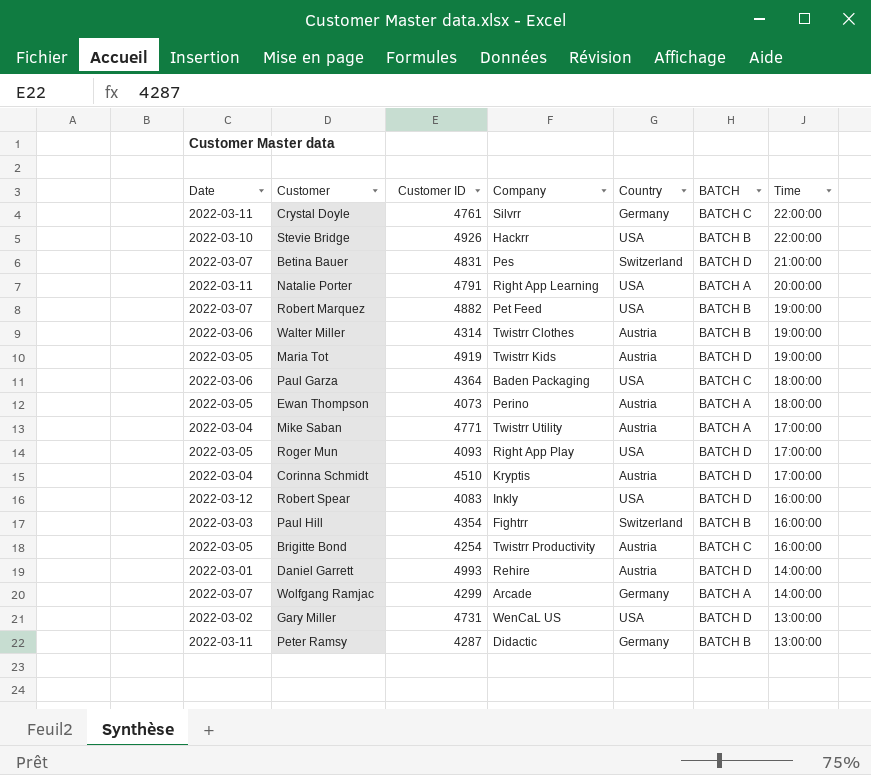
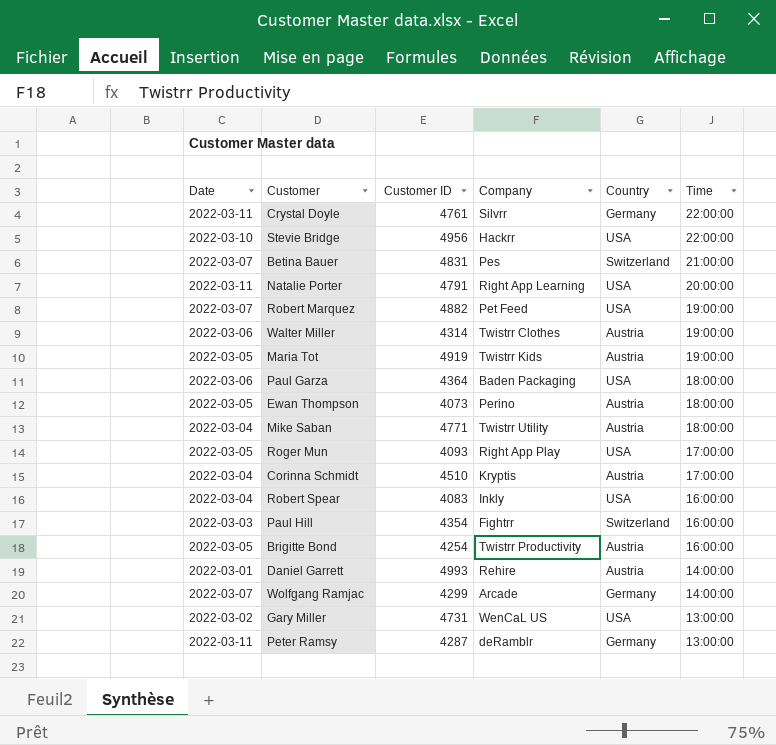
column BATCH | position: 6 -> none
Stevie Bridge | Customer ID: 4926 -> 4956
Mike Saban | Time: 17:00:00 -> 18:00:00
Robert Spear | Date: 2022-03-12 -> 2022-03-04
Peter Ramsy | Company: Didactic -> deRamblr

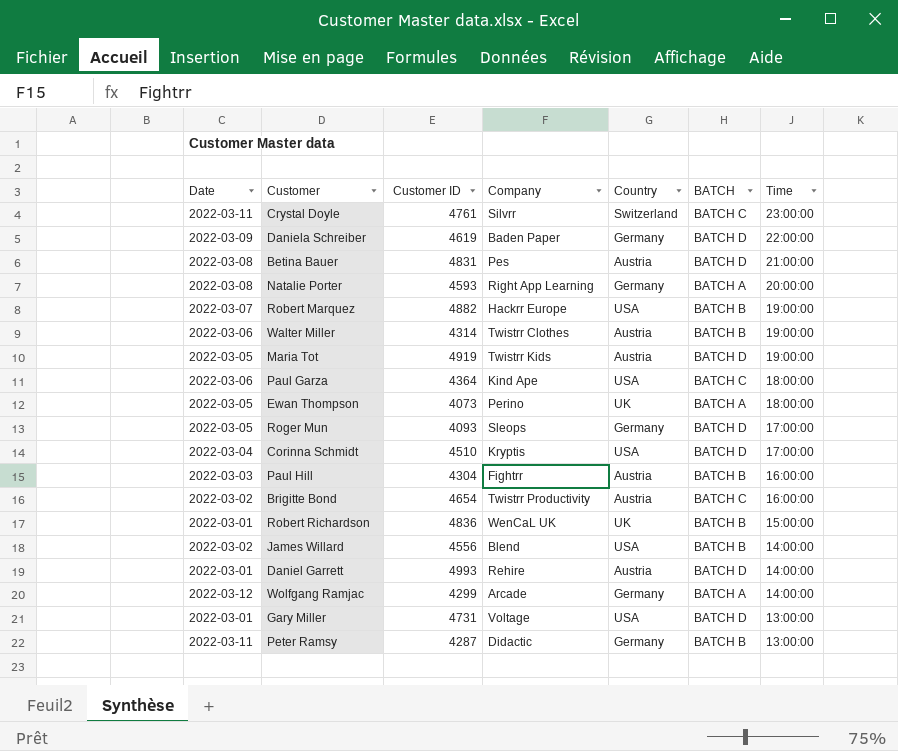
column BATCH | position: none -> 6
row Stevie Bridge: 2022-03-10 | 4956 | Hackrr | USA | 22:00:00 -> none
row Mike Saban: 2022-03-04 | 4771 | Twistrr Utility | Austria | 18:00:00 -> none
row Robert Spear: 2022-03-04 | 4083 | Inkly | USA | 16:00:00 -> none
Crystal Doyle | Country: Germany -> Switzerland
Crystal Doyle | Time: 22:00:00 -> 23:00:00
row Daniela Schreiber: none -> 2022-03-09 | 4619 | Baden Paper | Germany | BATCH D | 22:00:00
Betina Bauer | Date: 2022-03-07 -> 2022-03-08
Betina Bauer | Country: Switzerland -> Austria
Natalie Porter | Date: 2022-03-11 -> 2022-03-08
Natalie Porter | Customer ID: 4791 -> 4593
Natalie Porter | Country: USA -> Germany
Robert Marquez | Company: Pet Feed -> Hackrr Europe
Paul Garza | Company: Baden Packaging -> Kind Ape
Ewan Thompson | Country: Austria -> UK
Roger Mun | Company: Right App Play -> Sleops
Roger Mun | Country: USA -> Germany
Corinna Schmidt | Country: Austria -> USA
Paul Hill | Customer ID: 4354 -> 4304
Paul Hill | Country: Switzerland -> Austria
Brigitte Bond | Date: 2022-03-05 -> 2022-03-02
Brigitte Bond | Customer ID: 4254 -> 4654
row Robert Richardson: none -> 2022-03-01 | 4836 | WenCaL UK | UK | BATCH B | 15:00:00
row James Willard: none -> 2022-03-02 | 4556 | Blend | USA | BATCH B | 14:00:00
Wolfgang Ramjac | Date: 2022-03-07 -> 2022-03-12
Gary Miller | Date: 2022-03-02 -> 2022-03-01
Gary Miller | Company: WenCaL US -> Voltage
Peter Ramsy | Company: deRamblr -> Didactic

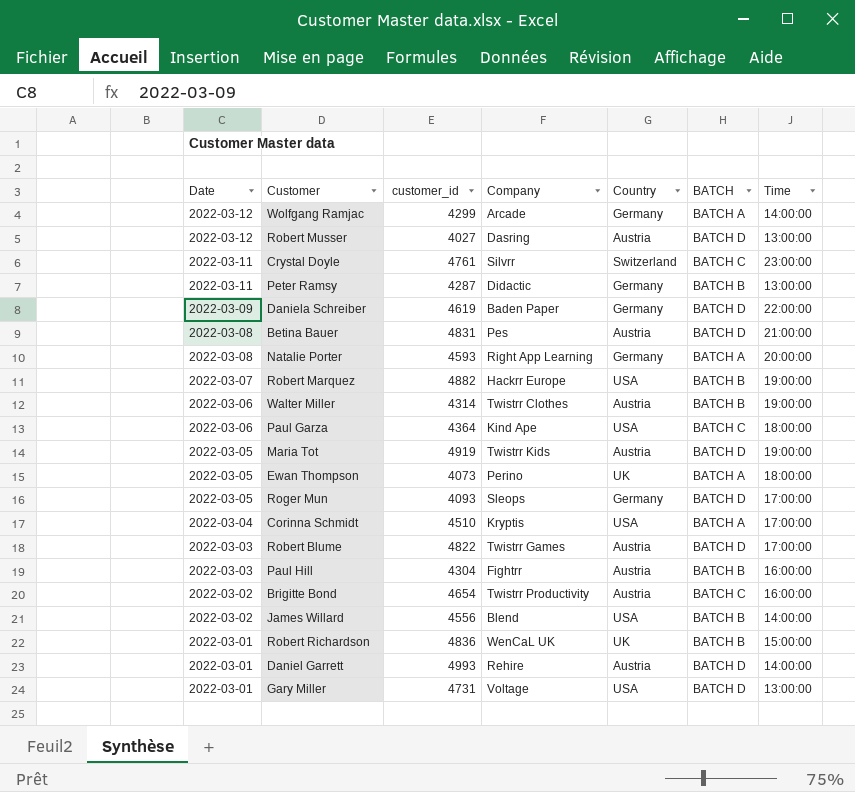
row order: Time descending -> Date descending
column name: Customer ID -> customer_id
row Robert Musser: none -> 2022-03-12 | 4027 | Dasring | Austria | BATCH D | 13:00:00
Corinna Schmidt | BATCH: BATCH D -> BATCH A
row Robert Blume: none -> 2022-03-03 | 4822 | Twistrr Games | Austria | BATCH D | 17:00:00

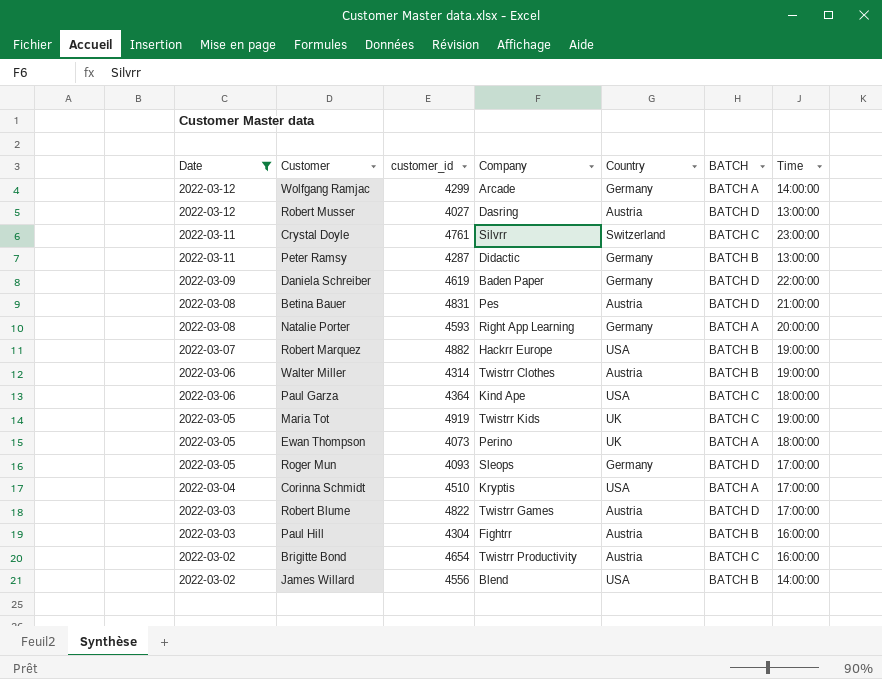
filter: none -> Date != 2022-03-01
Maria Tot | Country: Austria -> UK
Maria Tot | BATCH: BATCH D -> BATCH C

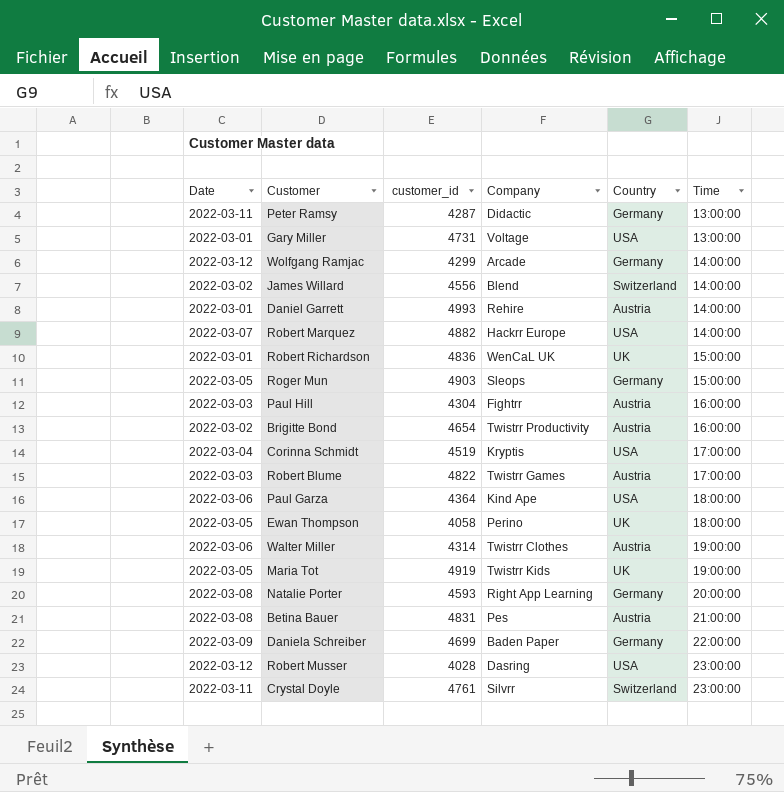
filter: Date != 2022-03-01 -> none
row order: Date descending -> Time ascending
column BATCH | position: 6 -> none
James Willard | Country: USA -> Switzerland
Robert Marquez | Time: 19:00:00 -> 14:00:00
Roger Mun | customer_id: 4093 -> 4903
Roger Mun | Time: 17:00:00 -> 15:00:00
Corinna Schmidt | customer_id: 4510 -> 4519
Ewan Thompson | customer_id: 4073 -> 4058
Daniela Schreiber | customer_id: 4619 -> 4699
Robert Musser | customer_id: 4027 -> 4028
Robert Musser | Country: Austria -> USA
Robert Musser | Time: 13:00:00 -> 23:00:00

